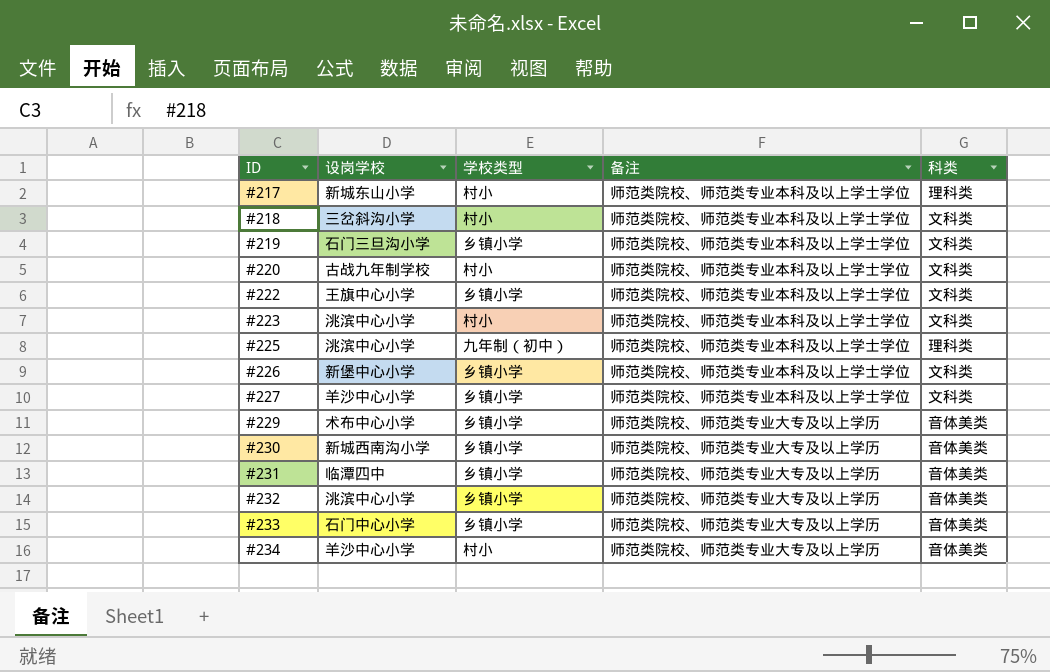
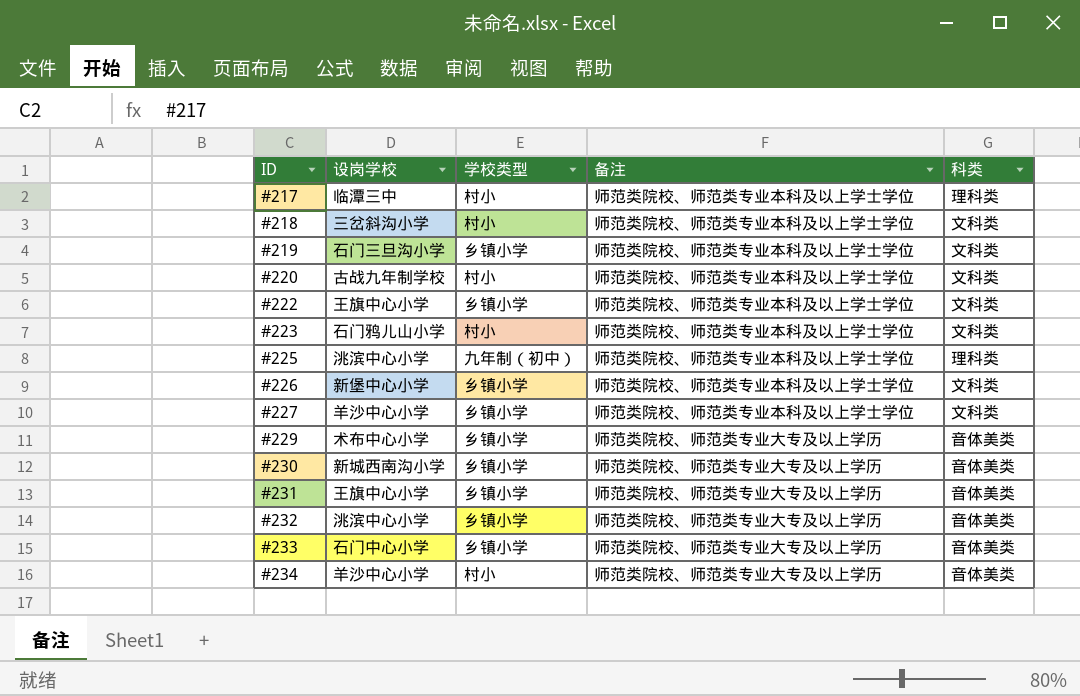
#217 | 设岗学校: 新城东山小学 -> 临潭三中
#223 | 设岗学校: 洮滨中心小学 -> 石门鸦儿山小学
#231 | 设岗学校: 临潭四中 -> 王旗中心小学

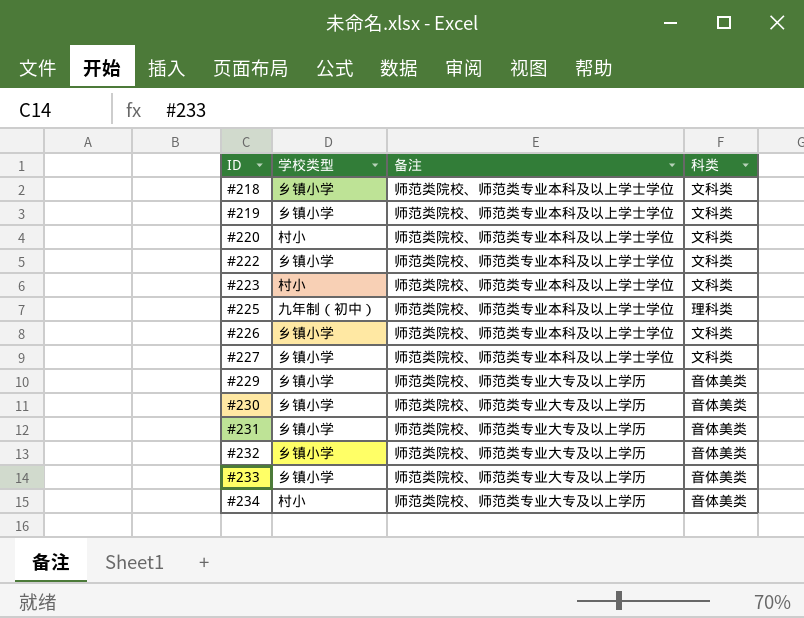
column 设岗学校 | position: 2 -> none
row #217: 临潭三中 | 村小 | 师范类院校、师范类专业本科及以上学士学位 | 理科类 -> none
#218 | 学校类型: 村小 -> 乡镇小学

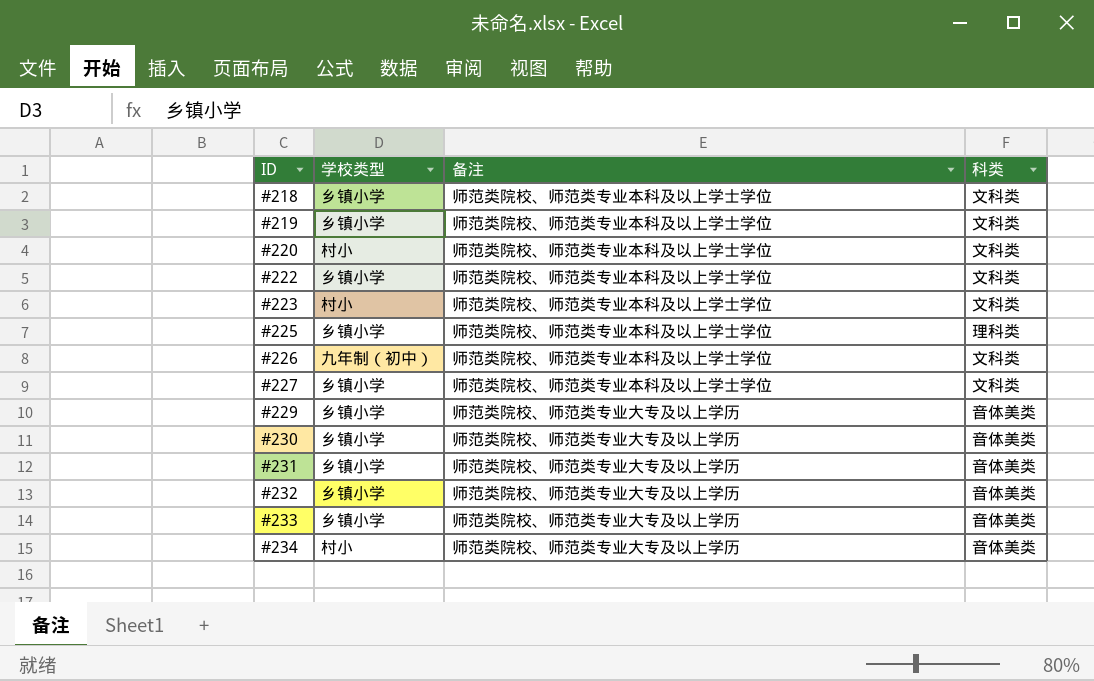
#225 | 学校类型: 九年制（初中） -> 乡镇小学
#226 | 学校类型: 乡镇小学 -> 九年制（初中）

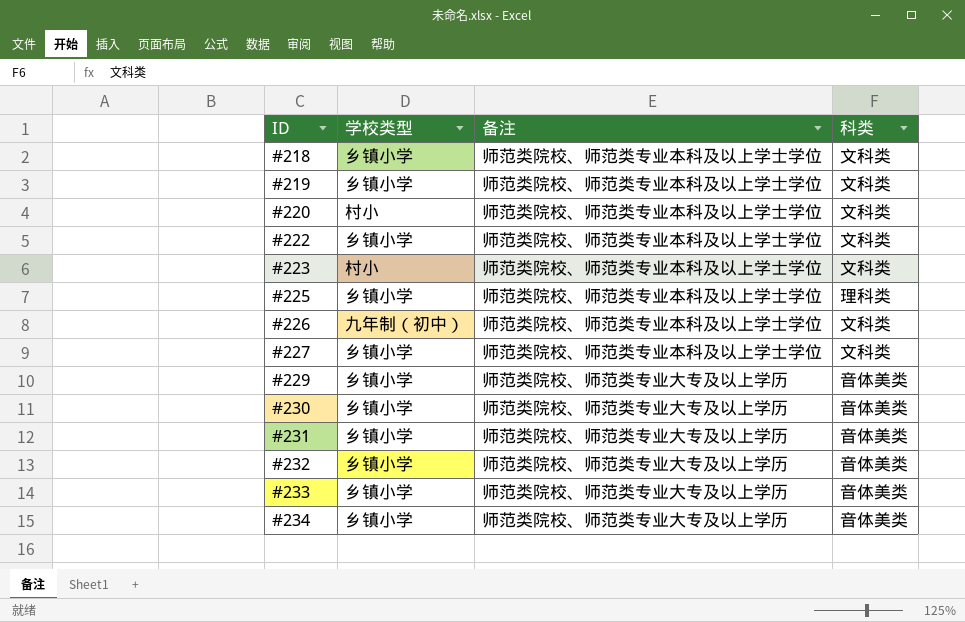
#234 | 学校类型: 村小 -> 乡镇小学

